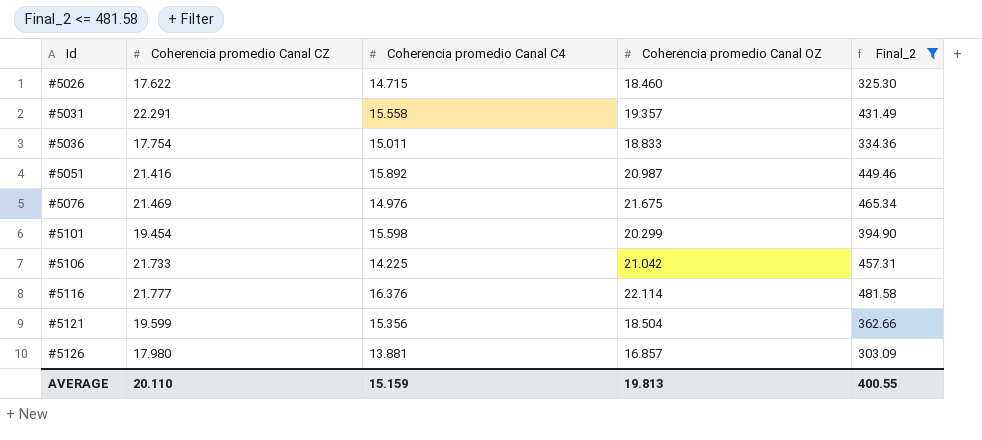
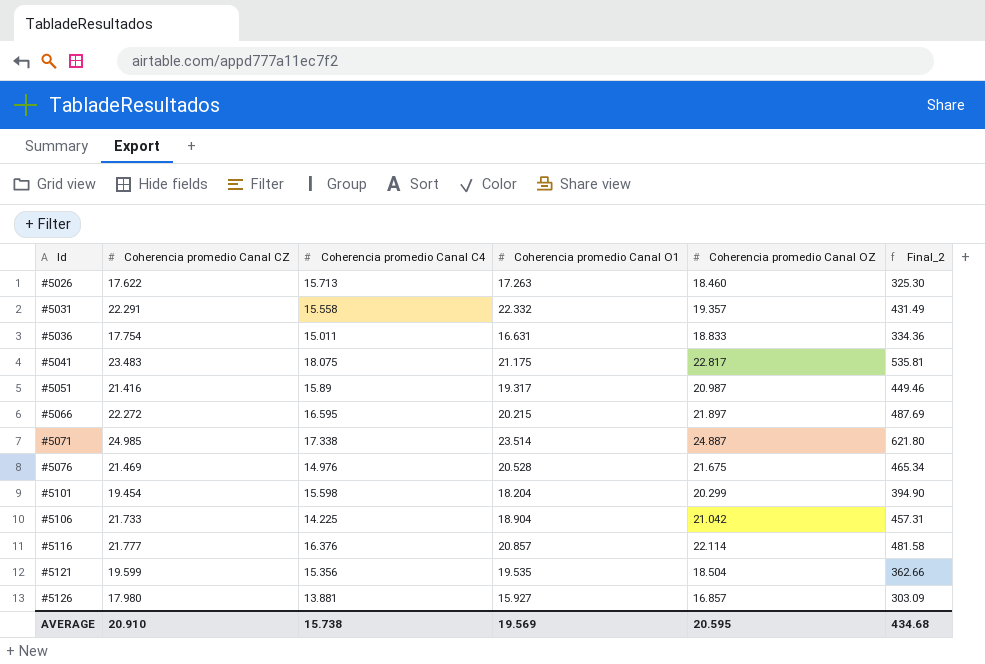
filter: Final_2 <= 481.58 -> none
column Coherencia promedio Canal O1 | position: none -> 4
#5026 | Coherencia promedio Canal C4: 14.715 -> 15.713
#5051 | Coherencia promedio Canal C4: 15.892 -> 15.89
AVERAGE | Coherencia promedio Canal CZ: 20.110 -> 20.910
AVERAGE | Coherencia promedio Canal C4: 15.159 -> 15.738
AVERAGE | Coherencia promedio Canal OZ: 19.813 -> 20.595
AVERAGE | Final_2: 400.55 -> 434.68

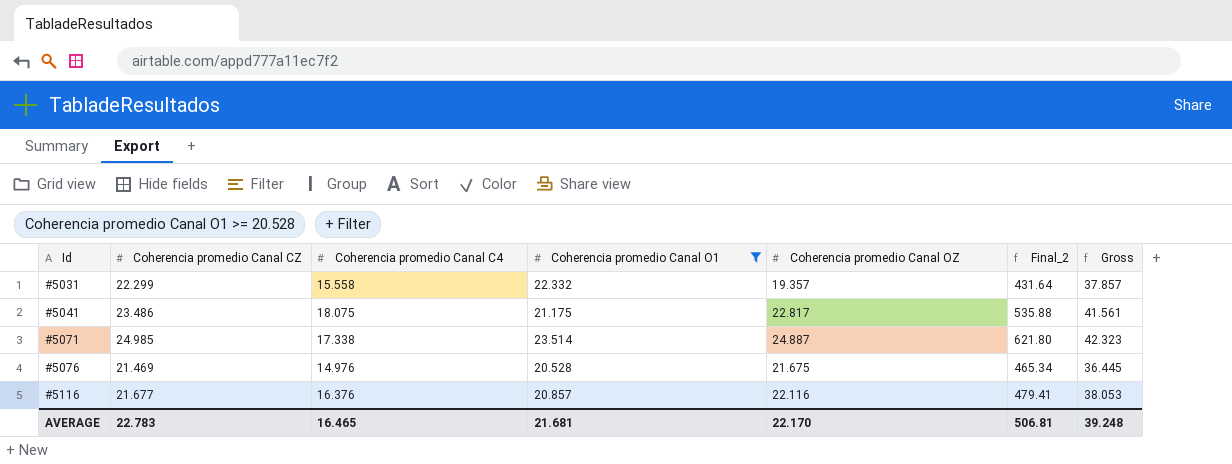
filter: none -> Coherencia promedio Canal O1 >= 20.528
column Gross | formula: none -> [Coherencia promedio Canal CZ] + [Coherencia promedio Canal C4]
#5031 | Coherencia promedio Canal CZ: 22.291 -> 22.299
#5031 | Final_2: 431.49 -> 431.64
#5041 | Coherencia promedio Canal CZ: 23.483 -> 23.486
#5041 | Final_2: 535.81 -> 535.88
#5116 | Coherencia promedio Canal CZ: 21.777 -> 21.677
#5116 | Coherencia promedio Canal OZ: 22.114 -> 22.116
#5116 | Final_2: 481.58 -> 479.41
AVERAGE | Coherencia promedio Canal CZ: 20.910 -> 22.783
AVERAGE | Coherencia promedio Canal C4: 15.738 -> 16.465
AVERAGE | Coherencia promedio Canal O1: 19.569 -> 21.681
AVERAGE | Coherencia promedio Canal OZ: 20.595 -> 22.170
AVERAGE | Final_2: 434.68 -> 506.81

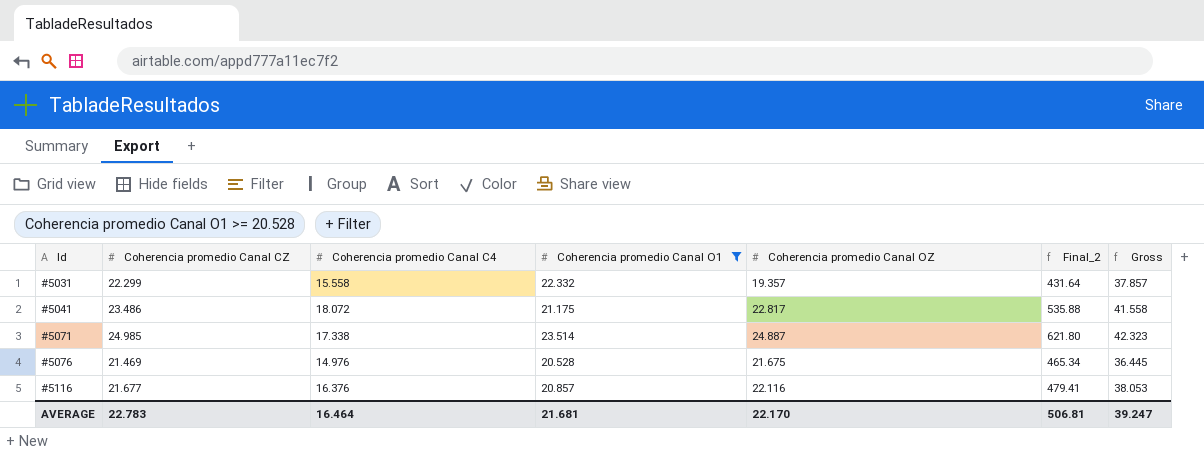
#5041 | Coherencia promedio Canal C4: 18.075 -> 18.072
#5041 | Gross: 41.561 -> 41.558
AVERAGE | Coherencia promedio Canal C4: 16.465 -> 16.464
AVERAGE | Gross: 39.248 -> 39.247

